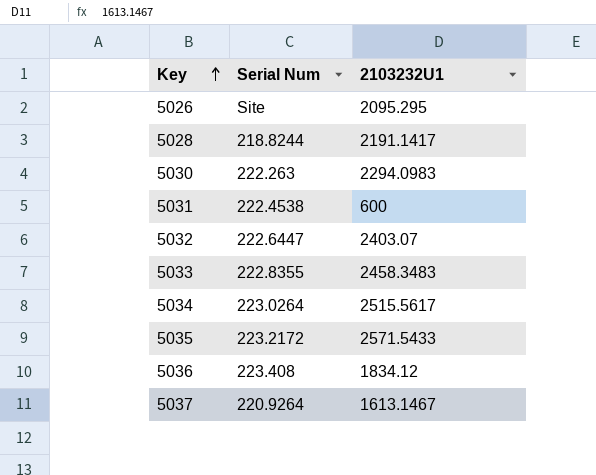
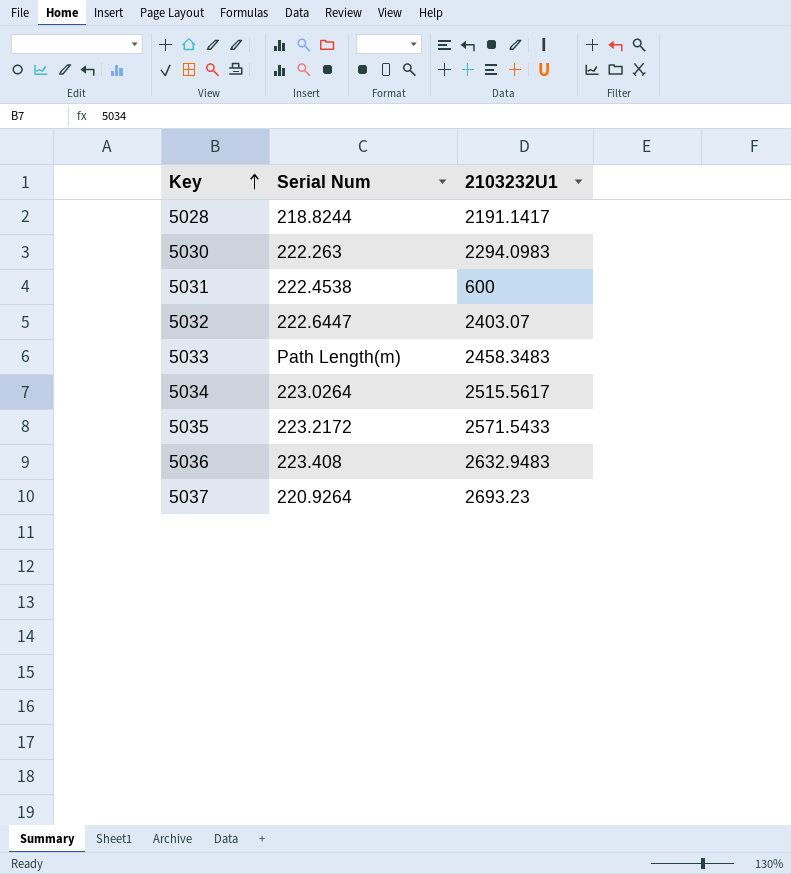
row 5026: Site | 2095.295 -> none
5033 | Serial Num: 222.8355 -> Path Length(m)
5036 | 2103232U1: 1834.12 -> 2632.9483
5037 | 2103232U1: 1613.1467 -> 2693.23

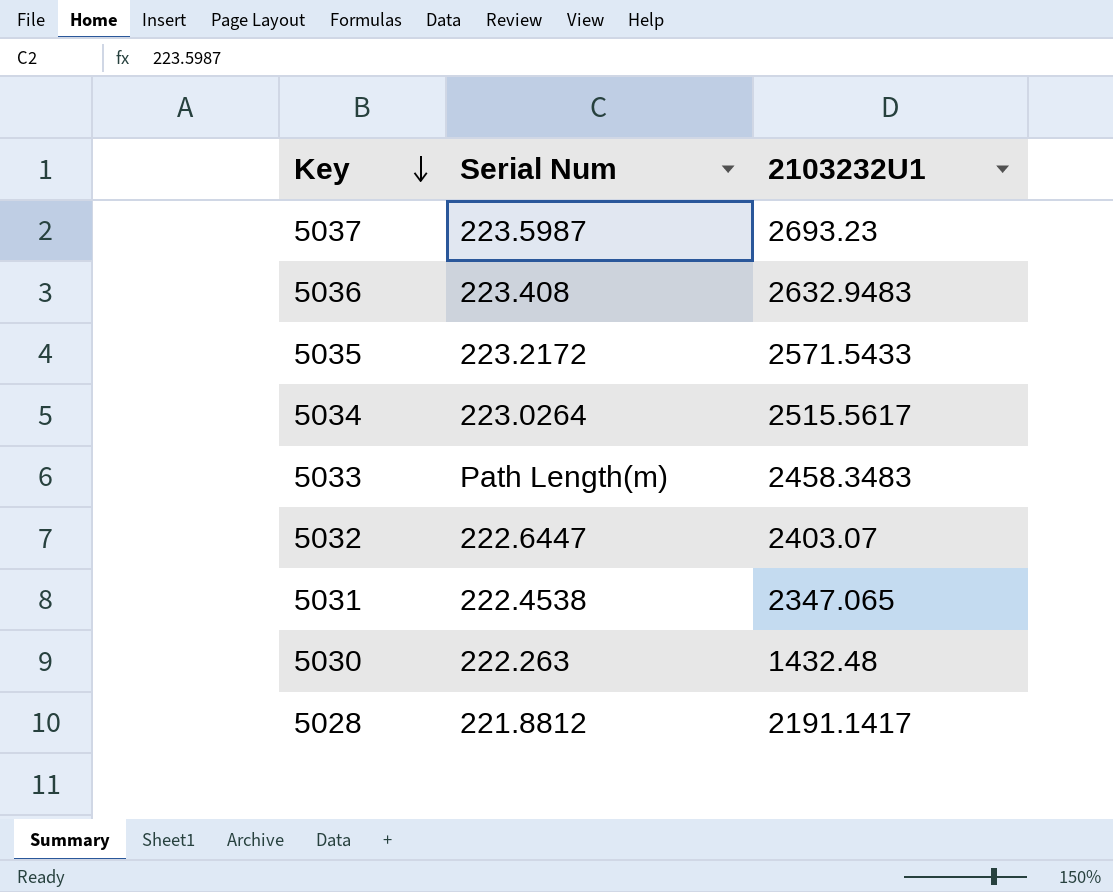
row order: Key ascending -> Key descending
5037 | Serial Num: 220.9264 -> 223.5987
5031 | 2103232U1: 600 -> 2347.065
5030 | 2103232U1: 2294.0983 -> 1432.48
5028 | Serial Num: 218.8244 -> 221.8812

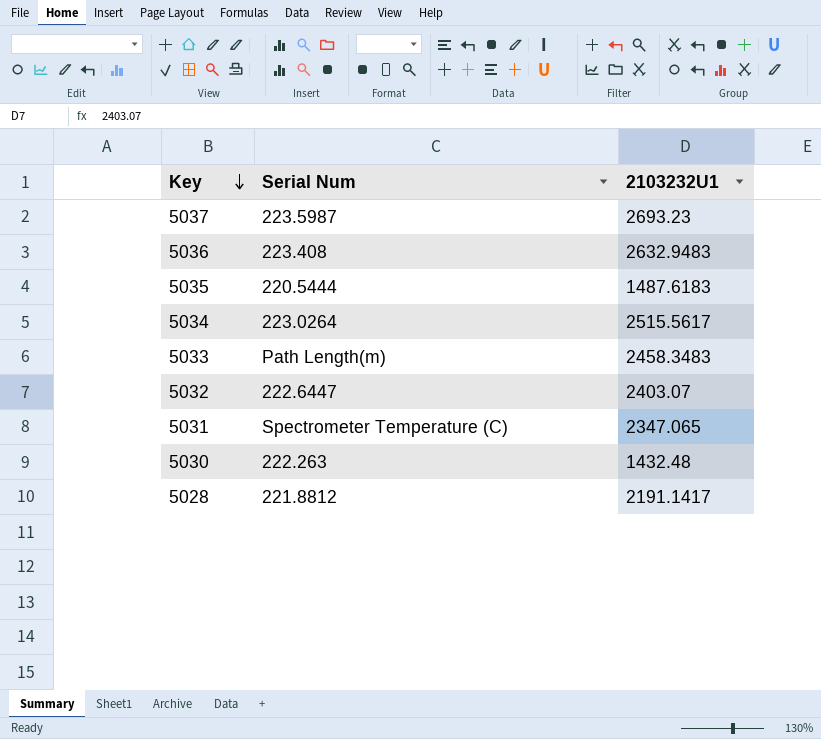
5035 | Serial Num: 223.2172 -> 220.5444
5035 | 2103232U1: 2571.5433 -> 1487.6183
5031 | Serial Num: 222.4538 -> Spectrometer Temperature (C)

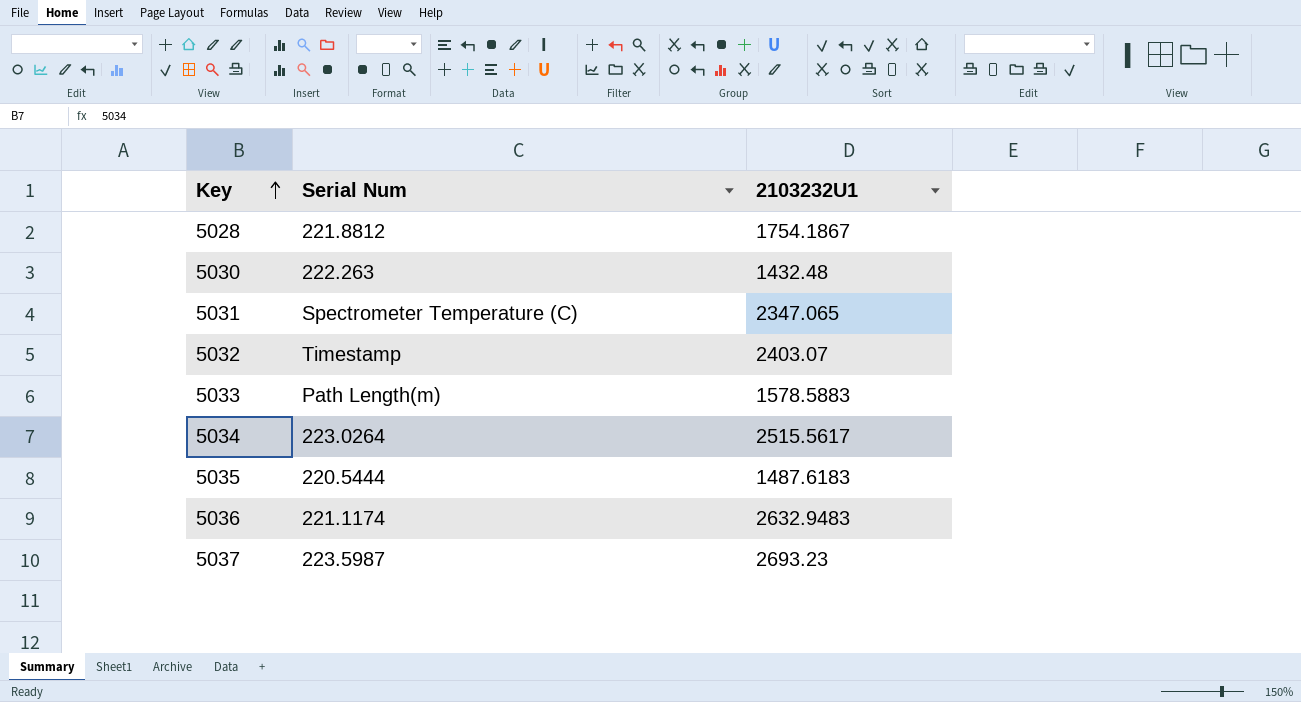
row order: Key descending -> Key ascending
5028 | 2103232U1: 2191.1417 -> 1754.1867
5032 | Serial Num: 222.6447 -> Timestamp
5033 | 2103232U1: 2458.3483 -> 1578.5883
5036 | Serial Num: 223.408 -> 221.1174

